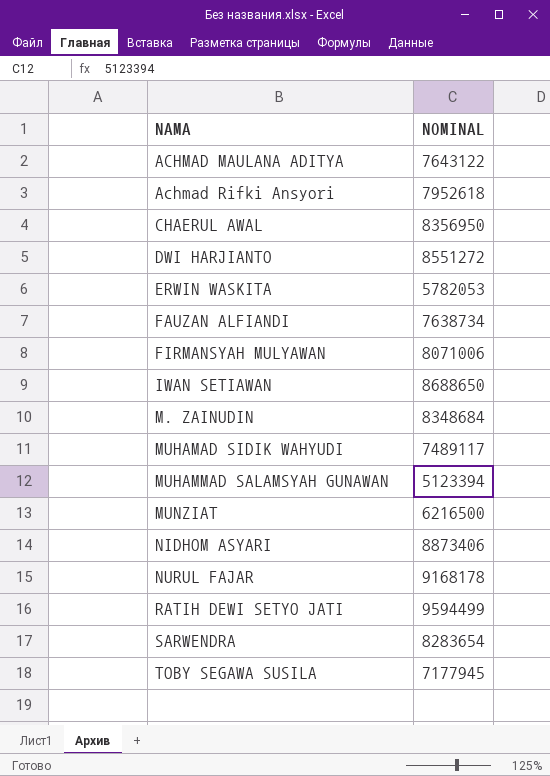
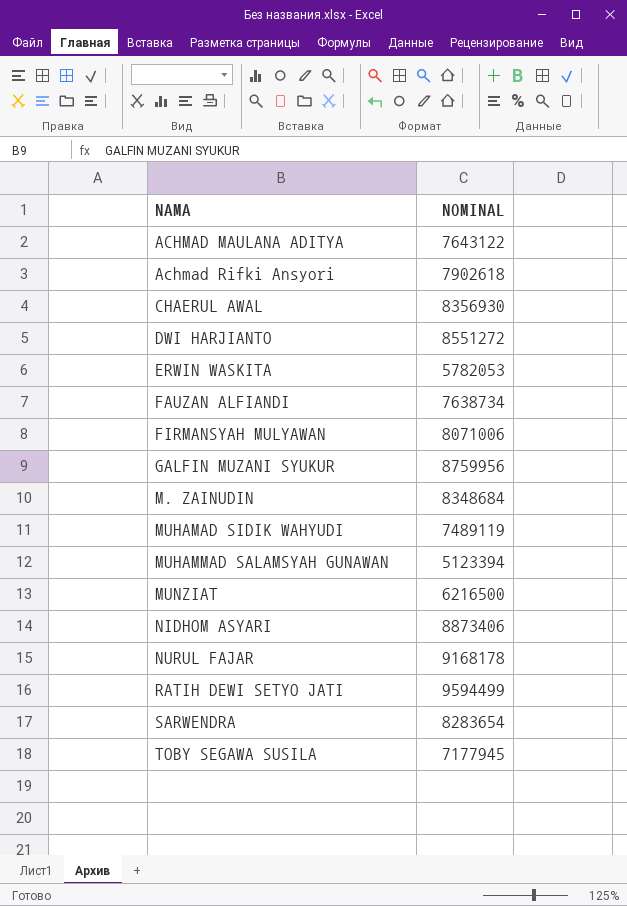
row IWAN SETIAWAN: 8688650 -> none
Achmad Rifki Ansyori | NOMINAL: 7952618 -> 7902618
CHAERUL AWAL | NOMINAL: 8356950 -> 8356930
row GALFIN MUZANI SYUKUR: none -> 8759956
MUHAMAD SIDIK WAHYUDI | NOMINAL: 7489117 -> 7489119

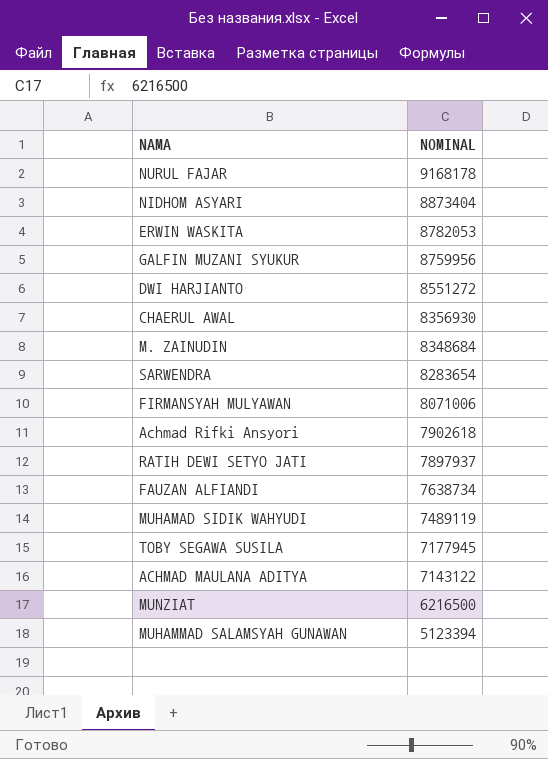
row order: NAMA ascending -> NOMINAL descending
NIDHOM ASYARI | NOMINAL: 8873406 -> 8873404
ERWIN WASKITA | NOMINAL: 5782053 -> 8782053
RATIH DEWI SETYO JATI | NOMINAL: 9594499 -> 7897937
ACHMAD MAULANA ADITYA | NOMINAL: 7643122 -> 7143122

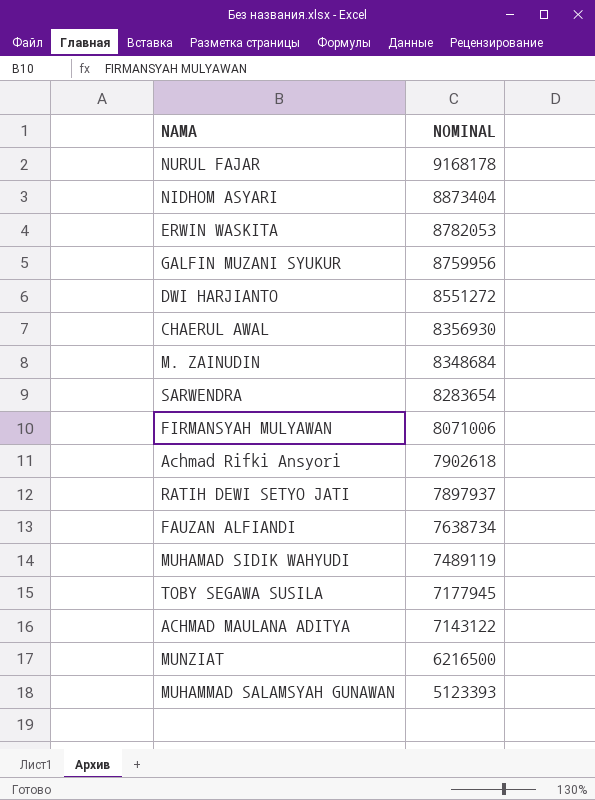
MUHAMMAD SALAMSYAH GUNAWAN | NOMINAL: 5123394 -> 5123393

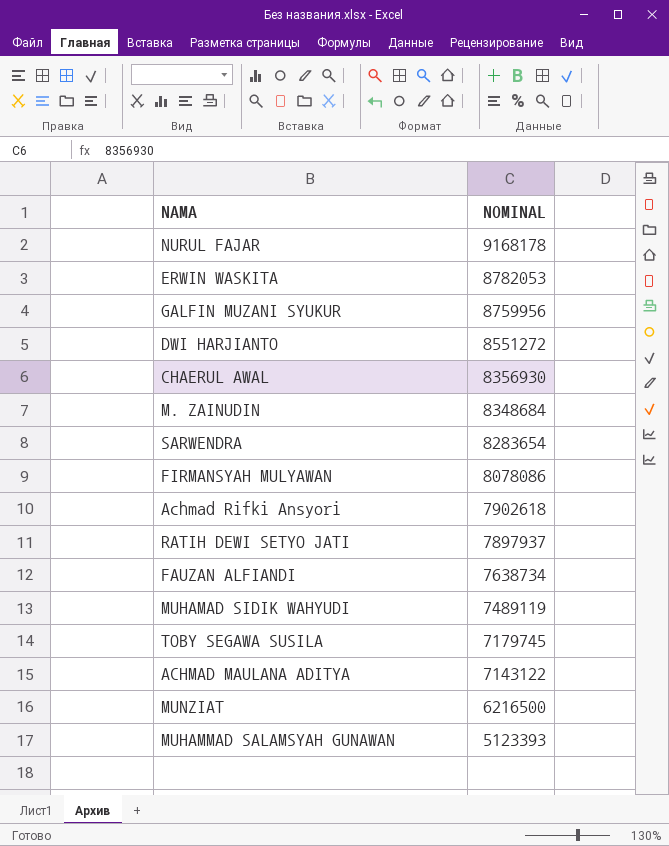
row NIDHOM ASYARI: 8873404 -> none
FIRMANSYAH MULYAWAN | NOMINAL: 8071006 -> 8078086
TOBY SEGAWA SUSILA | NOMINAL: 7177945 -> 7179745

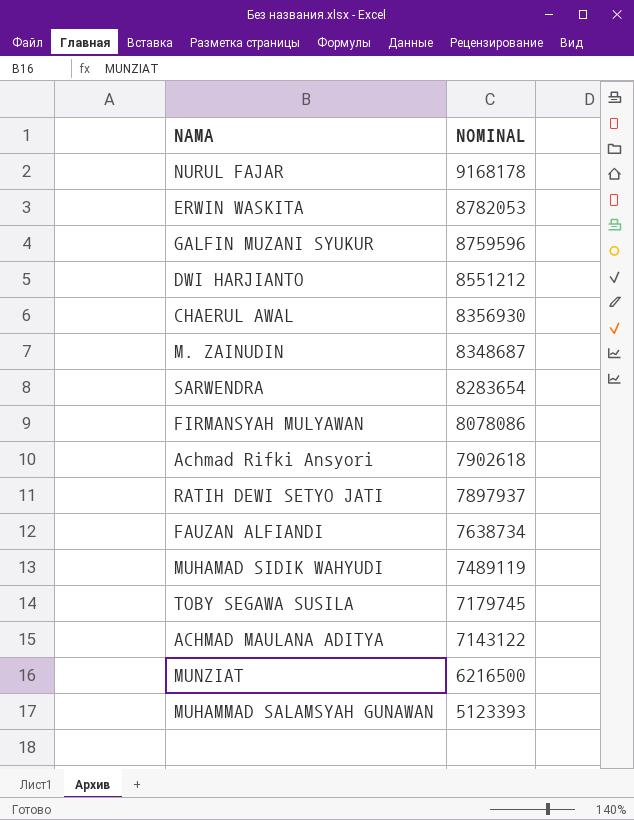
GALFIN MUZANI SYUKUR | NOMINAL: 8759956 -> 8759596
DWI HARJIANTO | NOMINAL: 8551272 -> 8551212
M. ZAINUDIN | NOMINAL: 8348684 -> 8348687

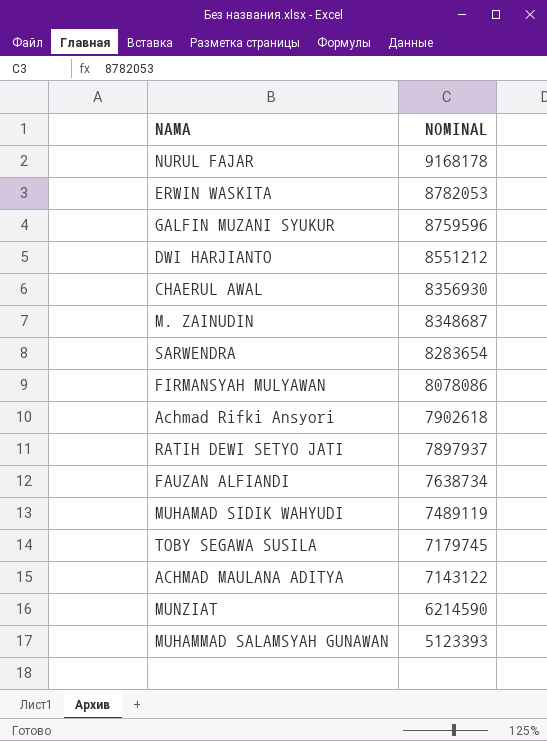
MUNZIAT | NOMINAL: 6216500 -> 6214590

